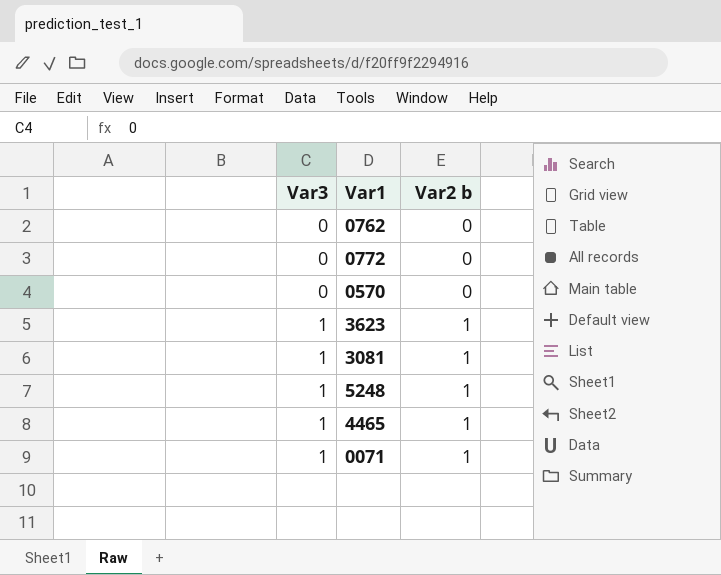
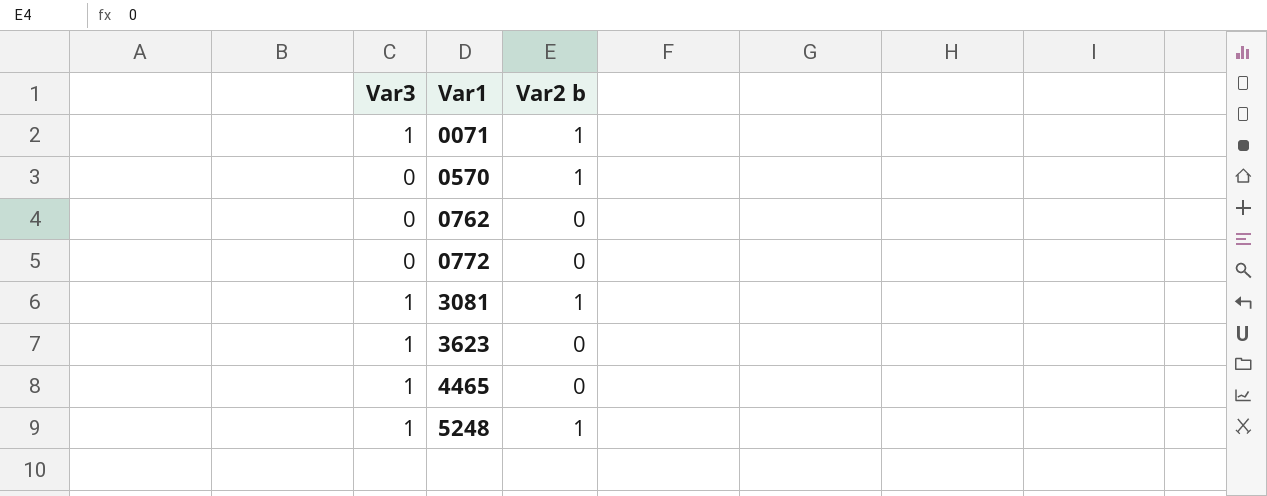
row order: Var3 ascending -> Var1 ascending
0570 | Var2 b: 0 -> 1
3623 | Var2 b: 1 -> 0
4465 | Var2 b: 1 -> 0

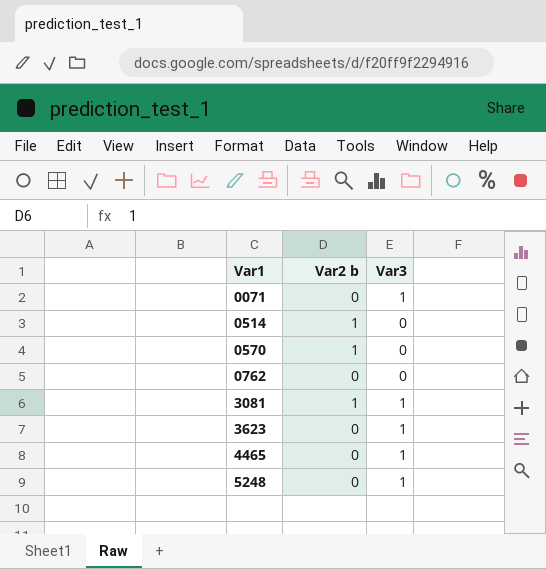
column Var3 | position: 1 -> 3
row 0772: 0 | 0 -> none
0071 | Var2 b: 1 -> 0
row 0514: none -> 1 | 0
5248 | Var2 b: 1 -> 0

